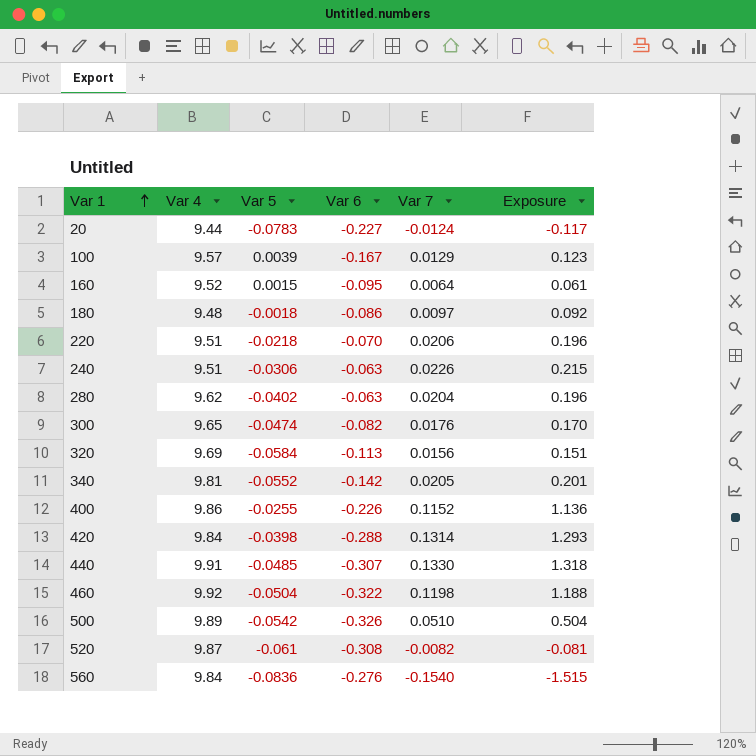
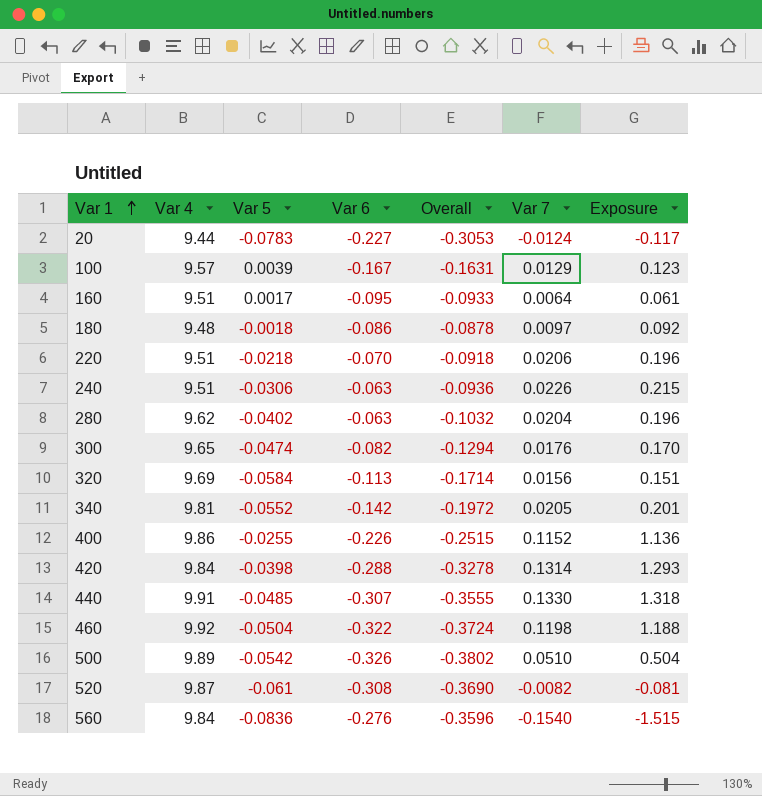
column Overall | formula: none -> [Var 5] + [Var 6]
160 | Var 4: 9.52 -> 9.51
160 | Var 5: 0.0015 -> 0.0017

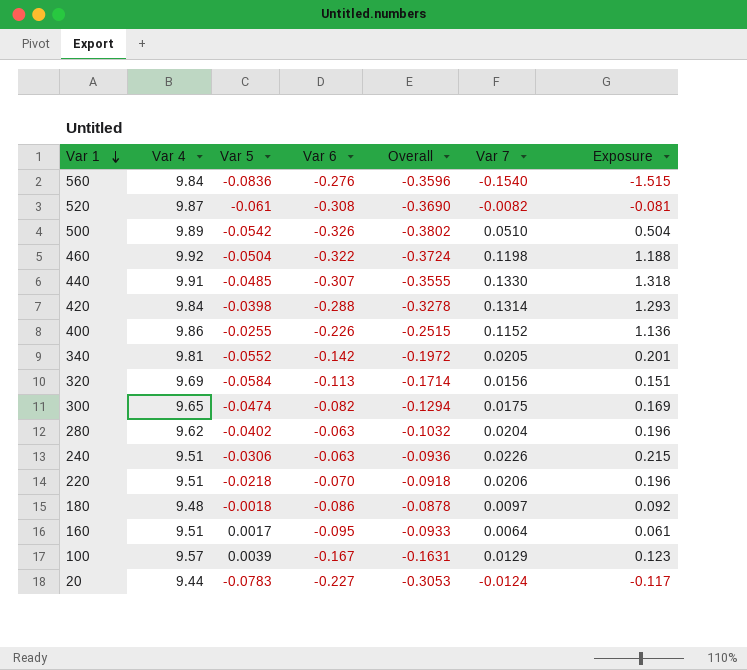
row order: Var 1 ascending -> Var 1 descending
300 | Var 7: 0.0176 -> 0.0175
300 | Exposure: 0.170 -> 0.169

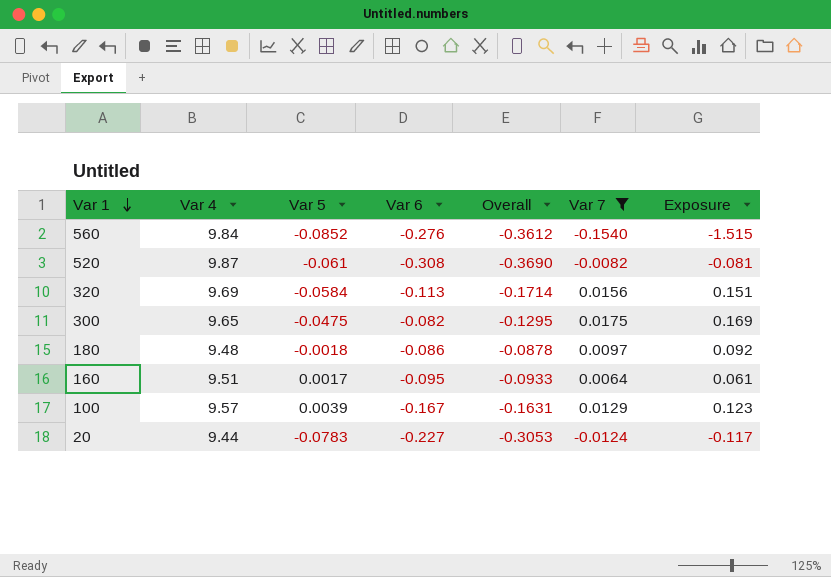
filter: none -> Var 7 <= 0.0175
560 | Var 5: -0.0836 -> -0.0852
560 | Overall: -0.3596 -> -0.3612
300 | Var 5: -0.0474 -> -0.0475
300 | Overall: -0.1294 -> -0.1295

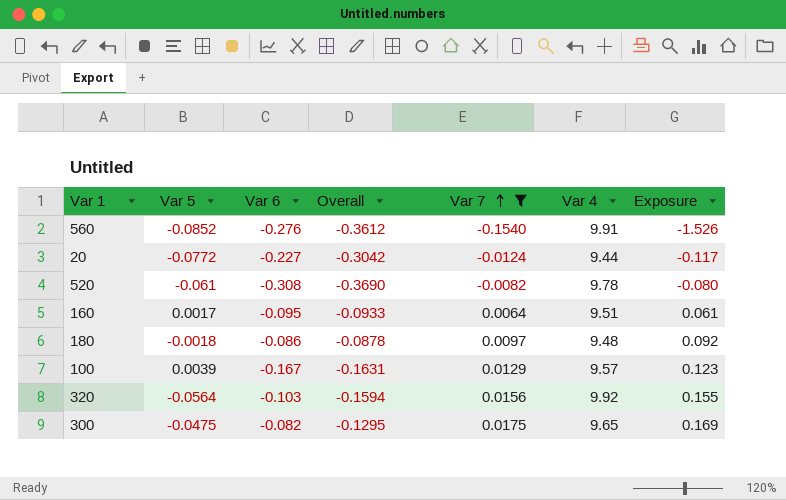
row order: Var 1 descending -> Var 7 ascending
column Var 4 | position: 2 -> 6
560 | Var 4: 9.84 -> 9.91
560 | Exposure: -1.515 -> -1.526
20 | Var 5: -0.0783 -> -0.0772
20 | Overall: -0.3053 -> -0.3042
520 | Var 4: 9.87 -> 9.78
520 | Exposure: -0.081 -> -0.080
320 | Var 5: -0.0584 -> -0.0564
320 | Var 6: -0.113 -> -0.103
320 | Overall: -0.1714 -> -0.1594
320 | Var 4: 9.69 -> 9.92
320 | Exposure: 0.151 -> 0.155

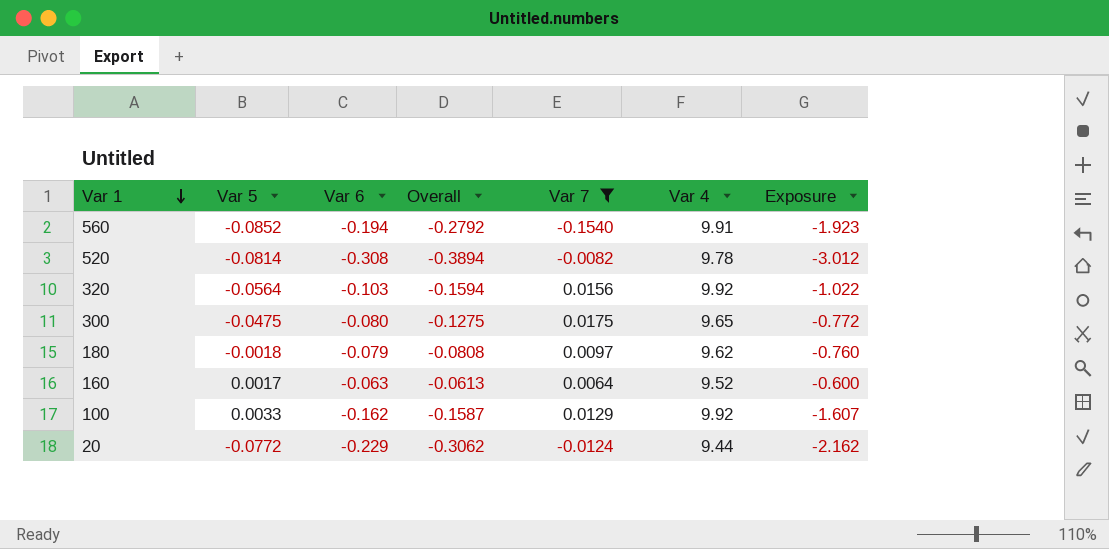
row order: Var 7 ascending -> Var 1 descending
column Exposure | formula: [Var 7] * [Var 4] -> [Var 6] * [Var 4]
560 | Var 6: -0.276 -> -0.194
560 | Overall: -0.3612 -> -0.2792
520 | Var 5: -0.061 -> -0.0814
520 | Overall: -0.3690 -> -0.3894
300 | Var 6: -0.082 -> -0.080
300 | Overall: -0.1295 -> -0.1275
180 | Var 6: -0.086 -> -0.079
180 | Overall: -0.0878 -> -0.0808
180 | Var 4: 9.48 -> 9.62
160 | Var 6: -0.095 -> -0.063
160 | Overall: -0.0933 -> -0.0613
160 | Var 4: 9.51 -> 9.52
100 | Var 5: 0.0039 -> 0.0033
100 | Var 6: -0.167 -> -0.162
100 | Overall: -0.1631 -> -0.1587
100 | Var 4: 9.57 -> 9.92
20 | Var 6: -0.227 -> -0.229
20 | Overall: -0.3042 -> -0.3062

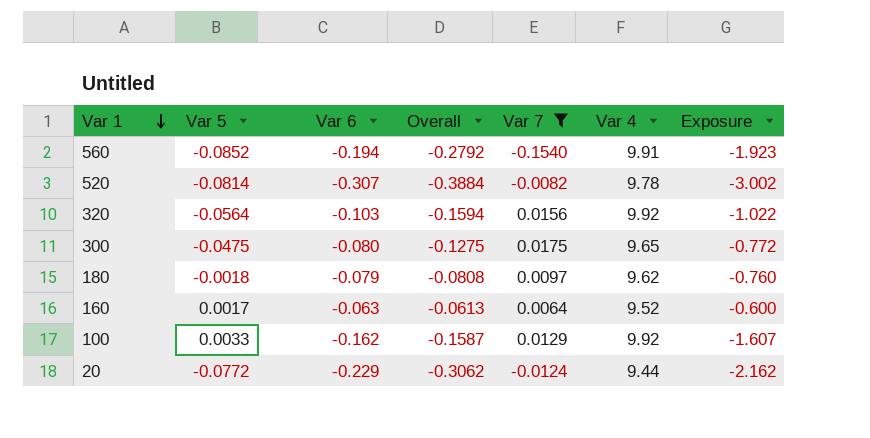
520 | Var 6: -0.308 -> -0.307
520 | Overall: -0.3894 -> -0.3884
520 | Exposure: -3.012 -> -3.002

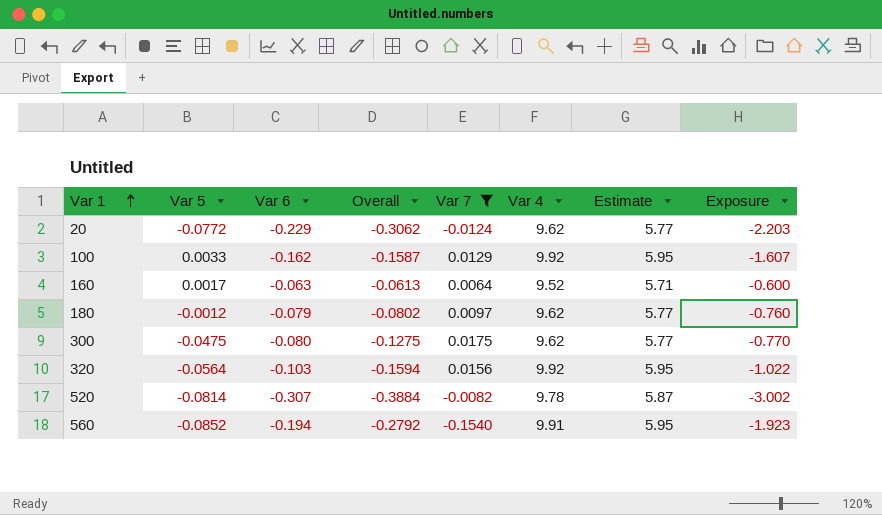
row order: Var 1 descending -> Var 1 ascending
column Estimate | formula: none -> [Var 4] * 0.6
20 | Var 4: 9.44 -> 9.62
20 | Exposure: -2.162 -> -2.203
180 | Var 5: -0.0018 -> -0.0012
180 | Overall: -0.0808 -> -0.0802
300 | Var 4: 9.65 -> 9.62
300 | Exposure: -0.772 -> -0.770

